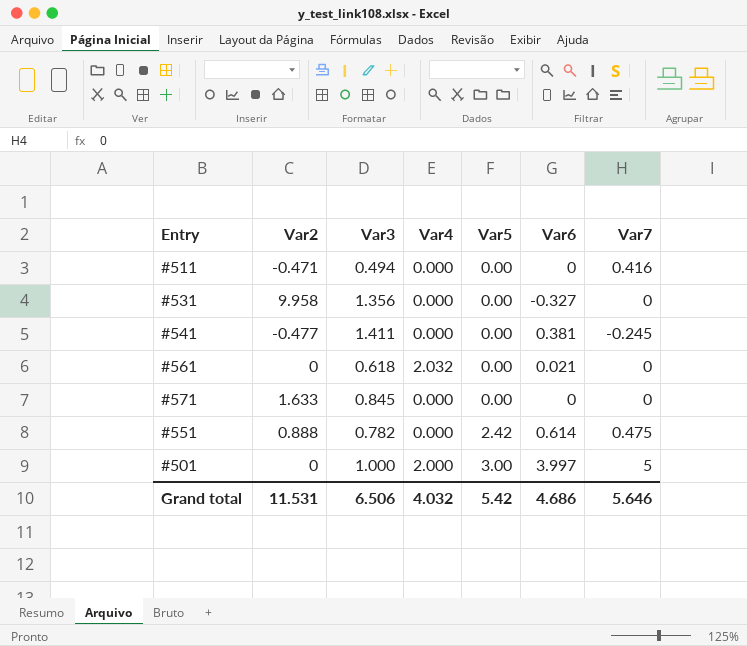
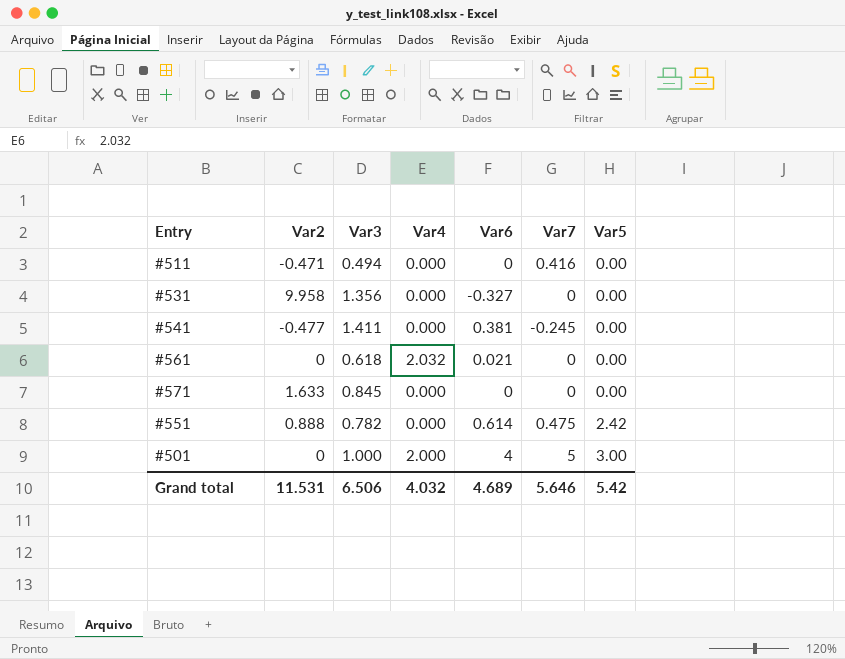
column Var5 | position: 5 -> 7
#501 | Var6: 3.997 -> 4
Grand total | Var6: 4.686 -> 4.689

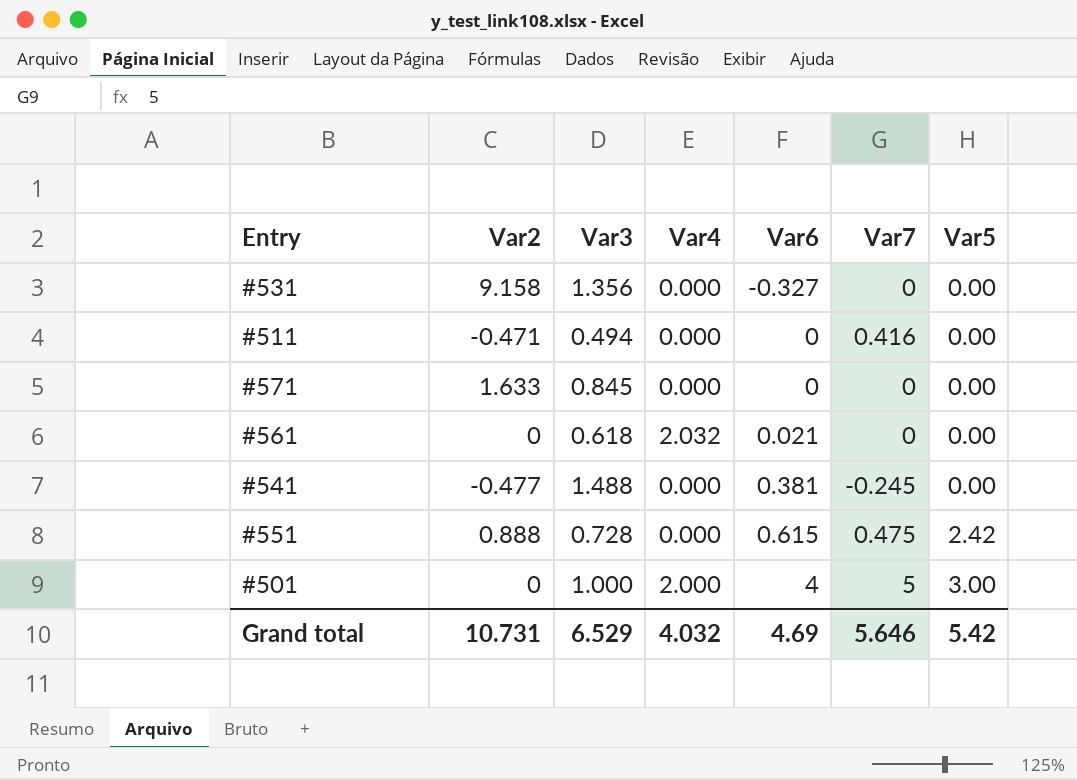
row order: Var5 ascending -> Var6 ascending
#531 | Var2: 9.958 -> 9.158
#541 | Var3: 1.411 -> 1.488
#551 | Var3: 0.782 -> 0.728
#551 | Var6: 0.614 -> 0.615
Grand total | Var2: 11.531 -> 10.731
Grand total | Var3: 6.506 -> 6.529
Grand total | Var6: 4.689 -> 4.69

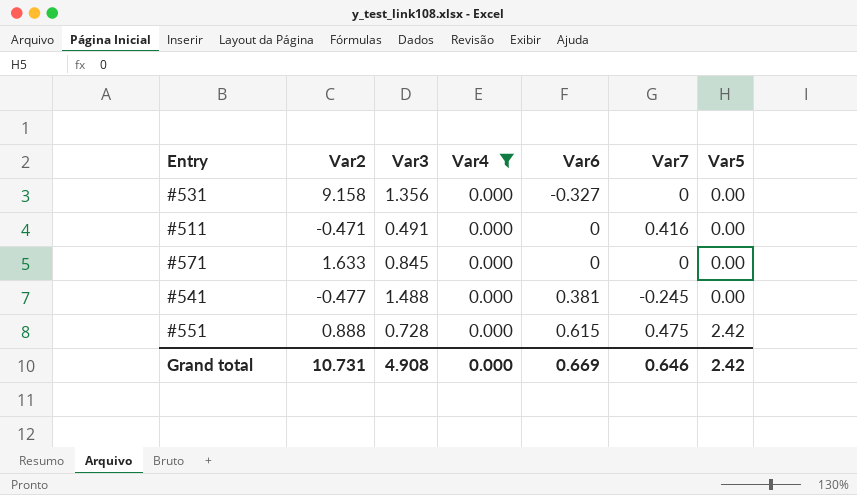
filter: none -> Var4 = 0.000
#511 | Var3: 0.494 -> 0.491
Grand total | Var3: 6.529 -> 4.908
Grand total | Var4: 4.032 -> 0.000
Grand total | Var6: 4.69 -> 0.669
Grand total | Var7: 5.646 -> 0.646
Grand total | Var5: 5.42 -> 2.42

